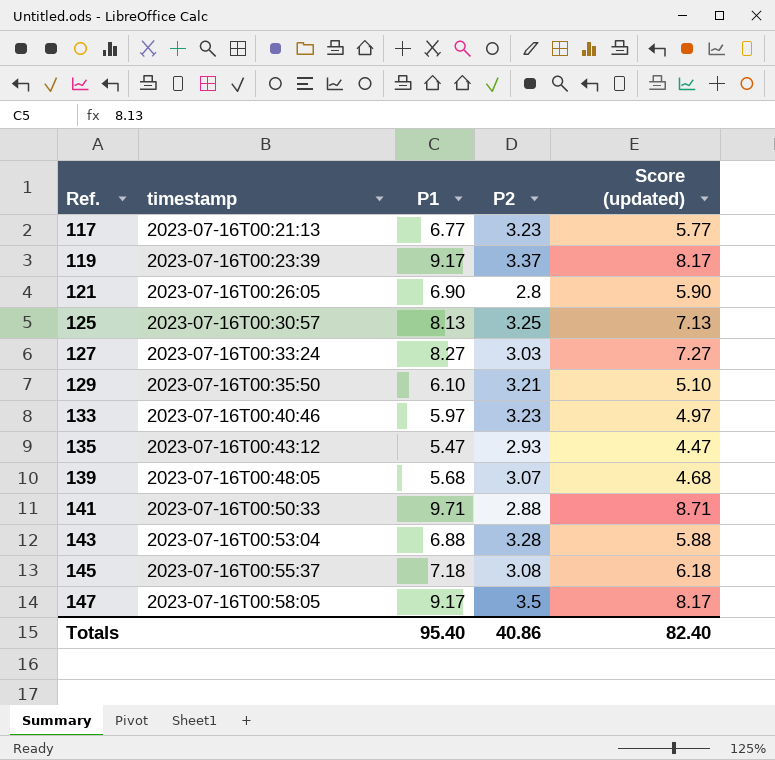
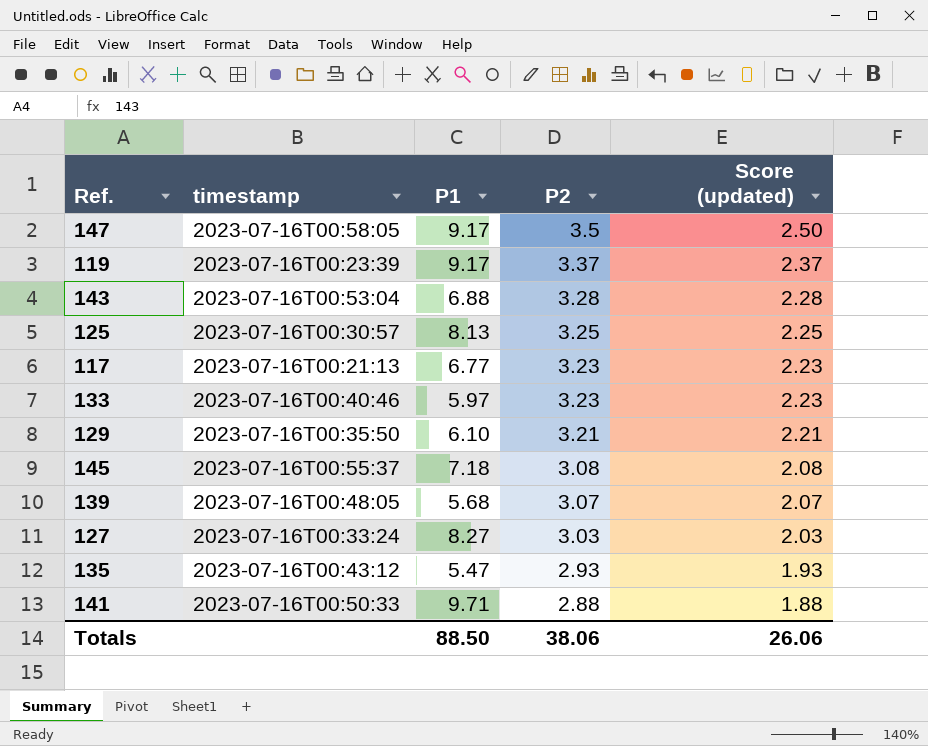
row order: Ref. ascending -> P2 descending
column Score (updated) | formula: [P1] - 1 -> [P2] - 1
row 121: 2023-07-16T00:26:05 | 6.90 | 2.8 | 5.90 -> none
Totals | P1: 95.40 -> 88.50
Totals | P2: 40.86 -> 38.06
Totals | Score (updated): 82.40 -> 26.06

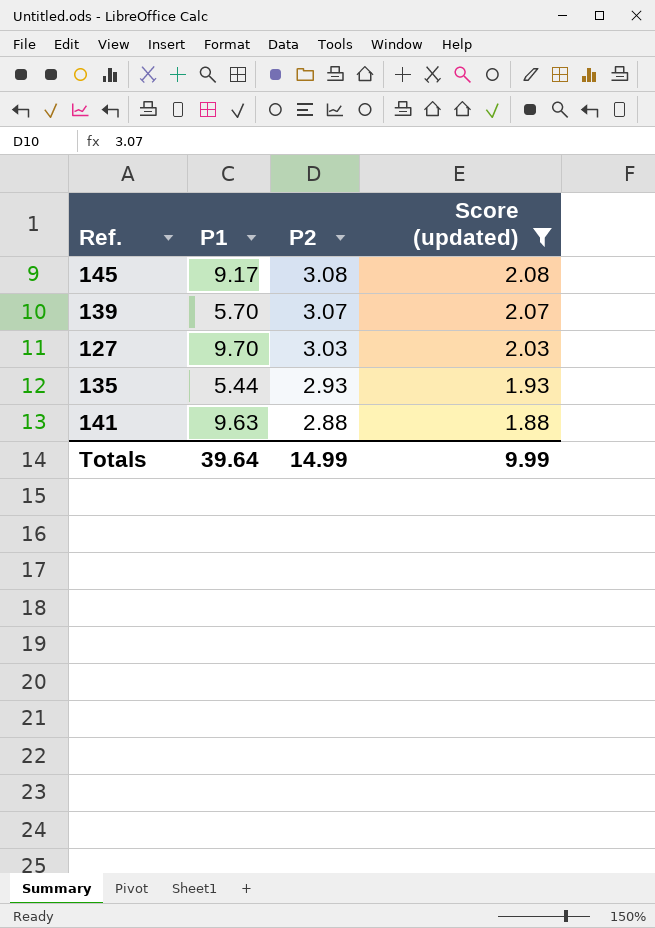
filter: none -> Score (updated) <= 2.08
column timestamp | position: 2 -> none
145 | P1: 7.18 -> 9.17
139 | P1: 5.68 -> 5.70
127 | P1: 8.27 -> 9.70
135 | P1: 5.47 -> 5.44
141 | P1: 9.71 -> 9.63
Totals | P1: 88.50 -> 39.64
Totals | P2: 38.06 -> 14.99
Totals | Score (updated): 26.06 -> 9.99

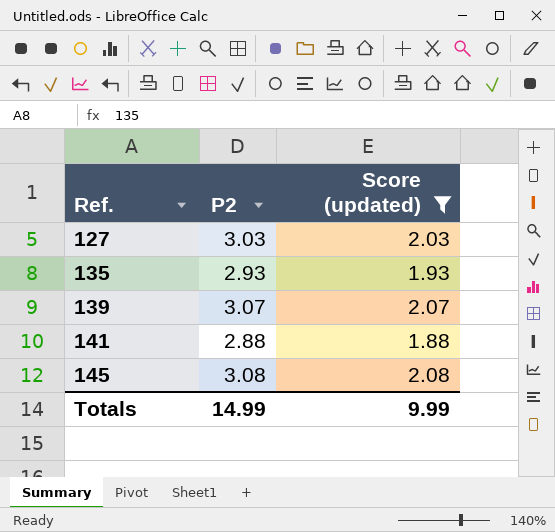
row order: P2 descending -> Ref. ascending
column P1 | position: 2 -> none

